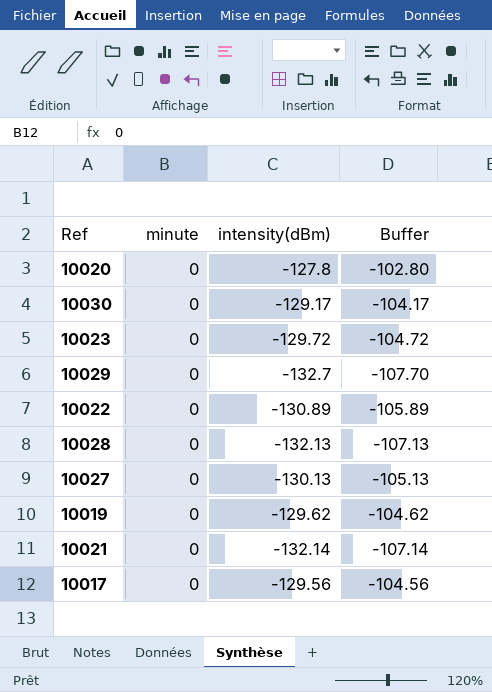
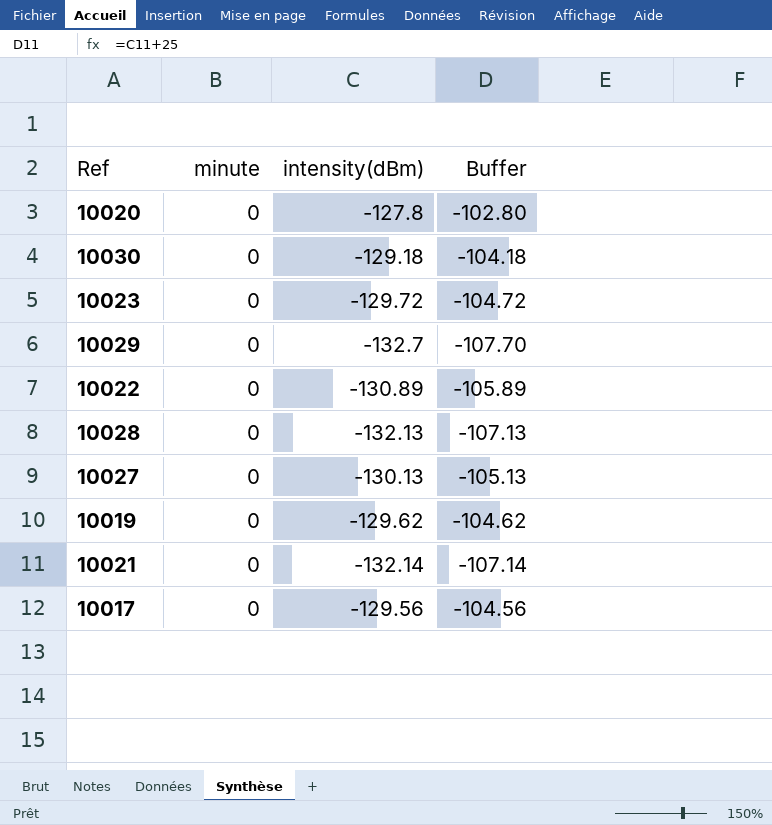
10030 | intensity(dBm): -129.17 -> -129.18
10030 | Buffer: -104.17 -> -104.18

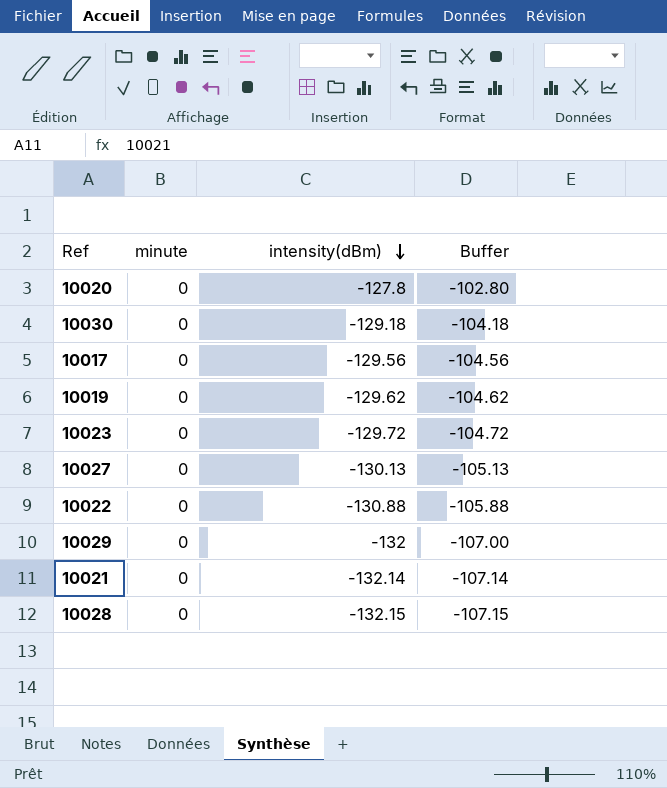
row order: none -> intensity(dBm) descending
10022 | intensity(dBm): -130.89 -> -130.88
10022 | Buffer: -105.89 -> -105.88
10029 | intensity(dBm): -132.7 -> -132
10029 | Buffer: -107.70 -> -107.00
10028 | intensity(dBm): -132.13 -> -132.15
10028 | Buffer: -107.13 -> -107.15

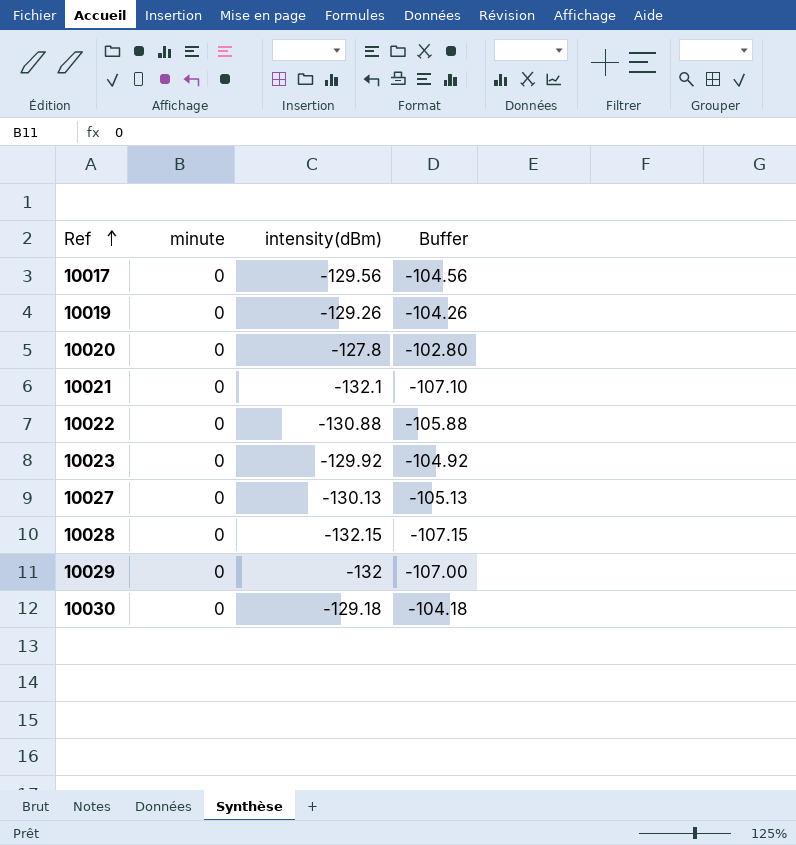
row order: intensity(dBm) descending -> Ref ascending
10019 | intensity(dBm): -129.62 -> -129.26
10019 | Buffer: -104.62 -> -104.26
10021 | intensity(dBm): -132.14 -> -132.1
10021 | Buffer: -107.14 -> -107.10
10023 | intensity(dBm): -129.72 -> -129.92
10023 | Buffer: -104.72 -> -104.92

